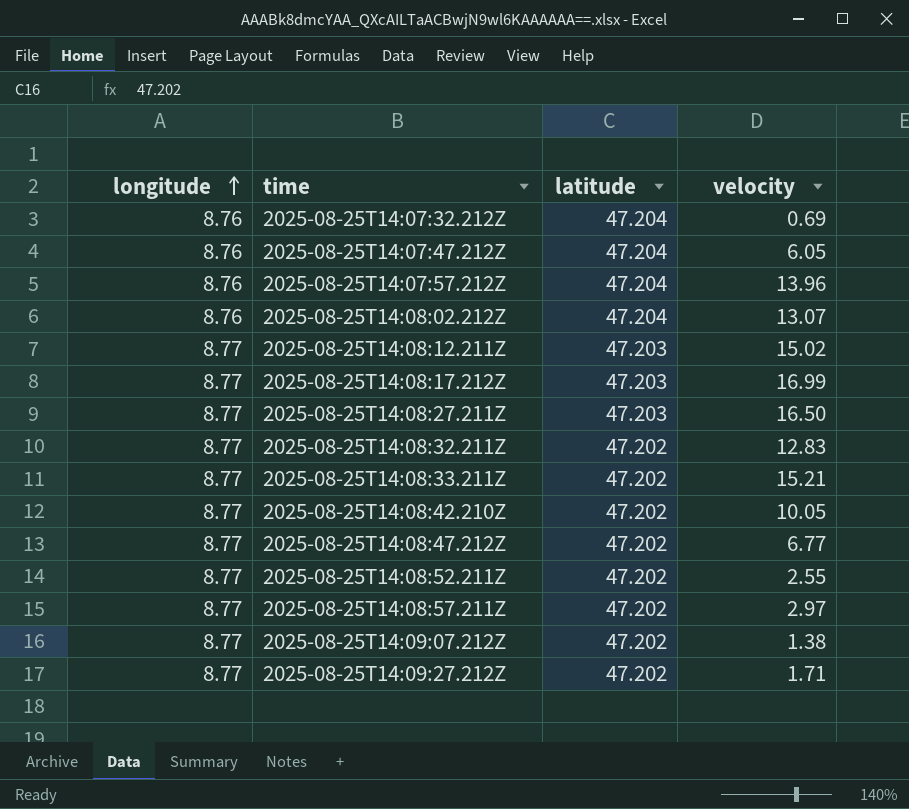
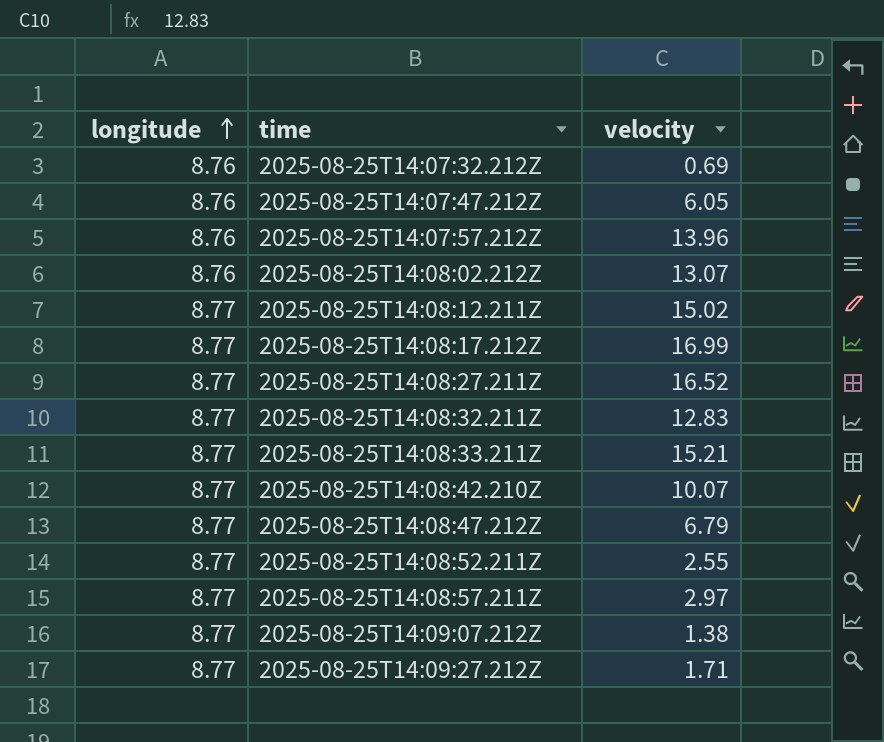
column latitude | position: 3 -> none
2025-08-25T14:08:27.211Z | velocity: 16.50 -> 16.52
2025-08-25T14:08:42.210Z | velocity: 10.05 -> 10.07
2025-08-25T14:08:47.212Z | velocity: 6.77 -> 6.79

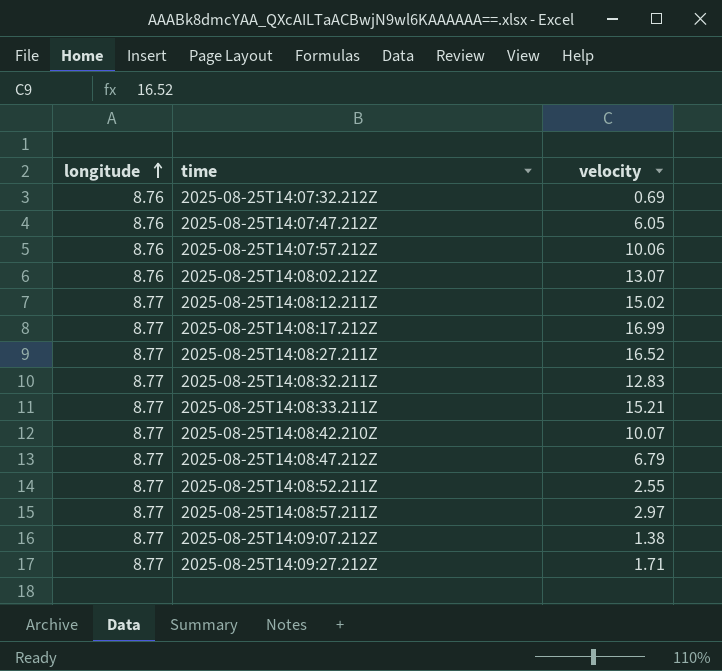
2025-08-25T14:07:57.212Z | velocity: 13.96 -> 10.06

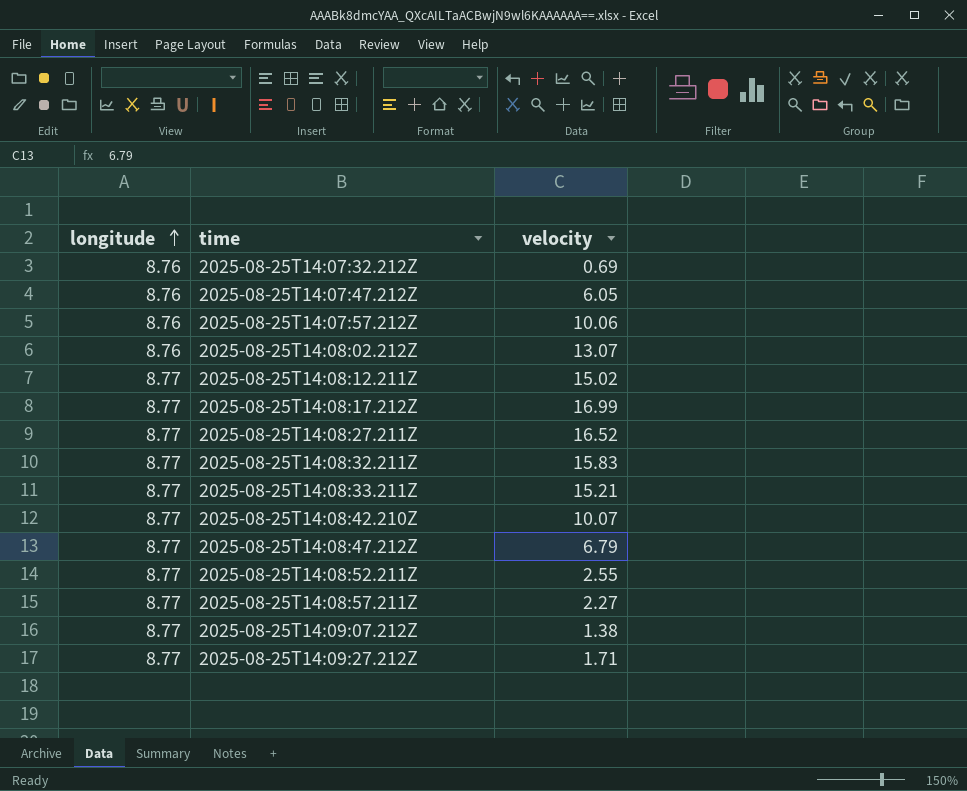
2025-08-25T14:08:32.211Z | velocity: 12.83 -> 15.83
2025-08-25T14:08:57.211Z | velocity: 2.97 -> 2.27

